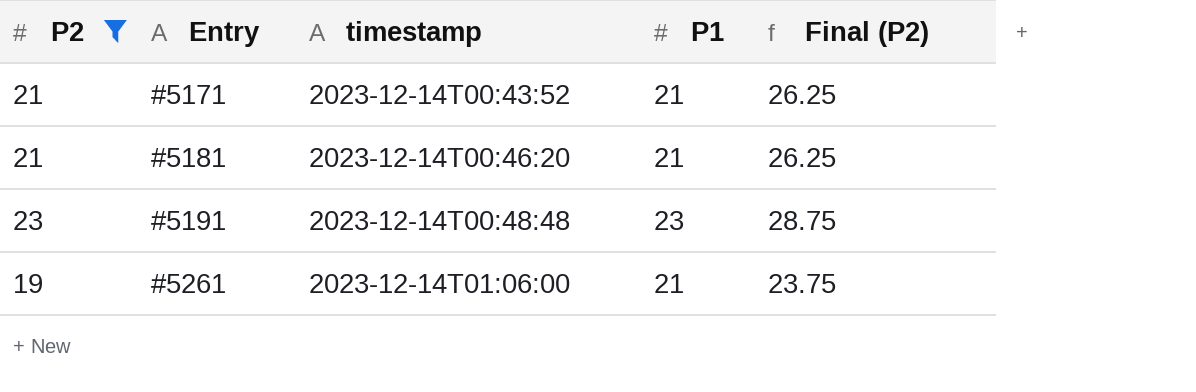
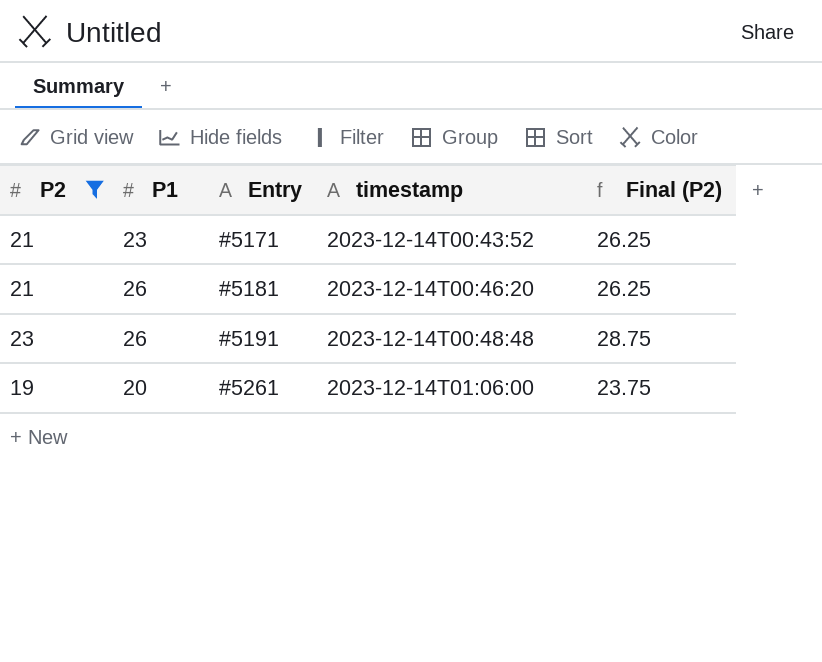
column P1 | position: 4 -> 2
#5171 | P1: 21 -> 23
#5181 | P1: 21 -> 26
#5191 | P1: 23 -> 26
#5261 | P1: 21 -> 20

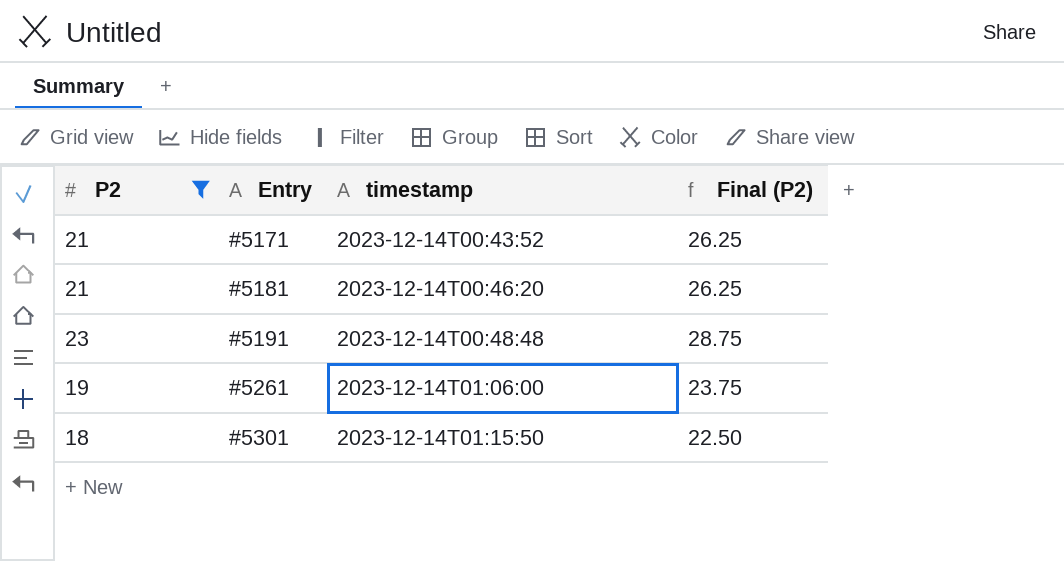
column P1 | position: 2 -> none
row #5301: none -> 18 | 2023-12-14T01:15:50 | 22.50

